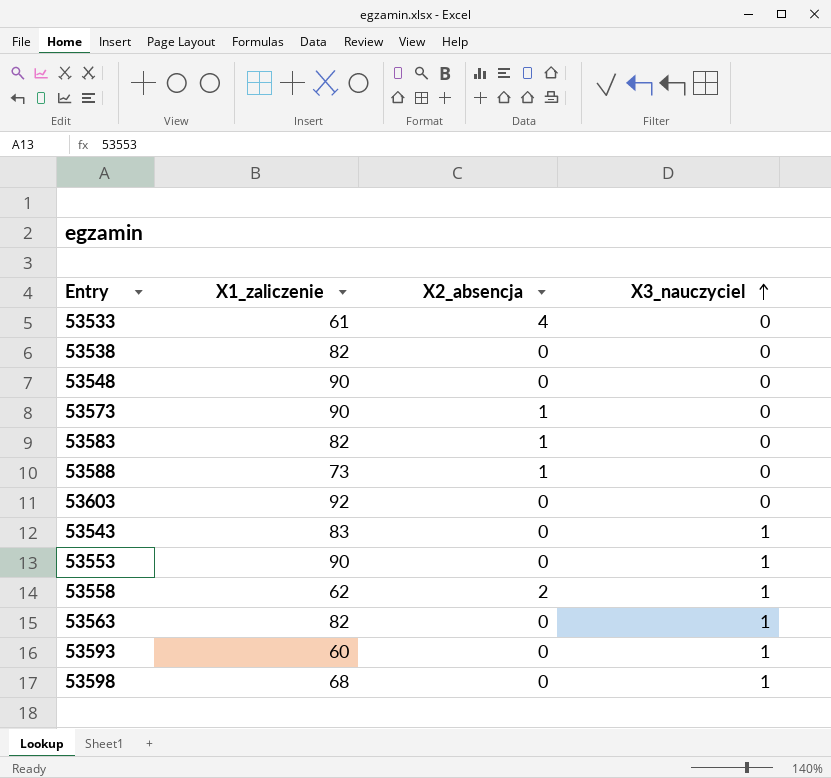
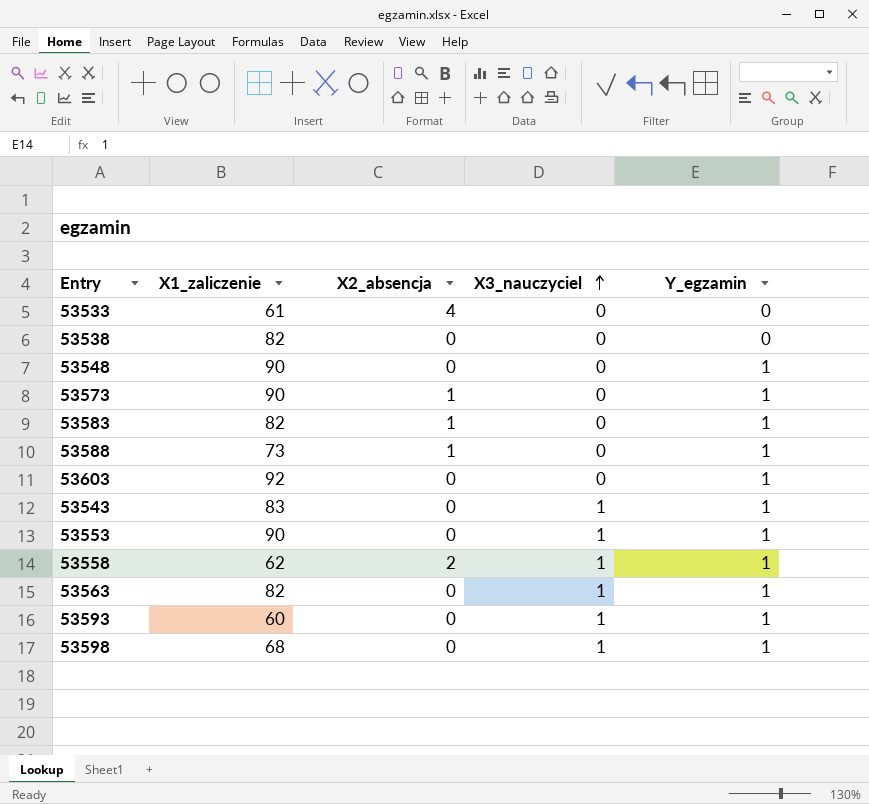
column Y_egzamin | position: none -> 5

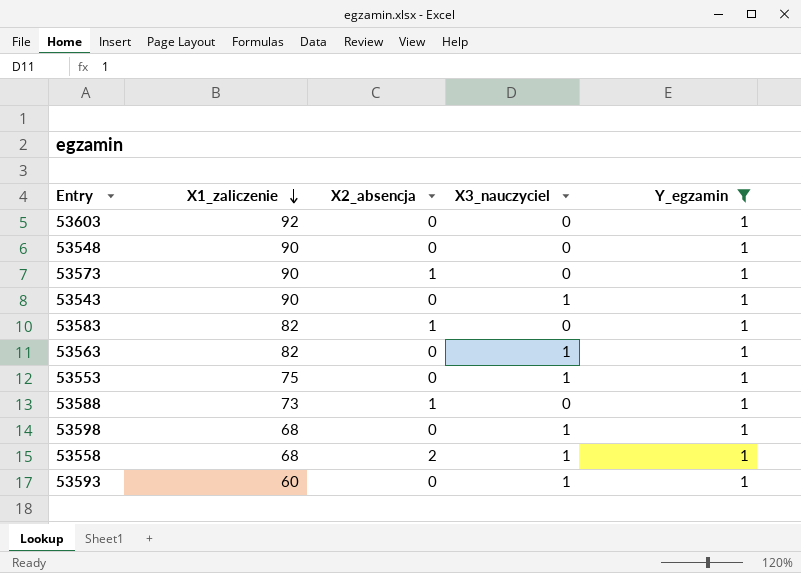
filter: none -> Y_egzamin = 1
row order: X3_nauczyciel ascending -> X1_zaliczenie descending
53543 | X1_zaliczenie: 83 -> 90
53553 | X1_zaliczenie: 90 -> 75
53558 | X1_zaliczenie: 62 -> 68

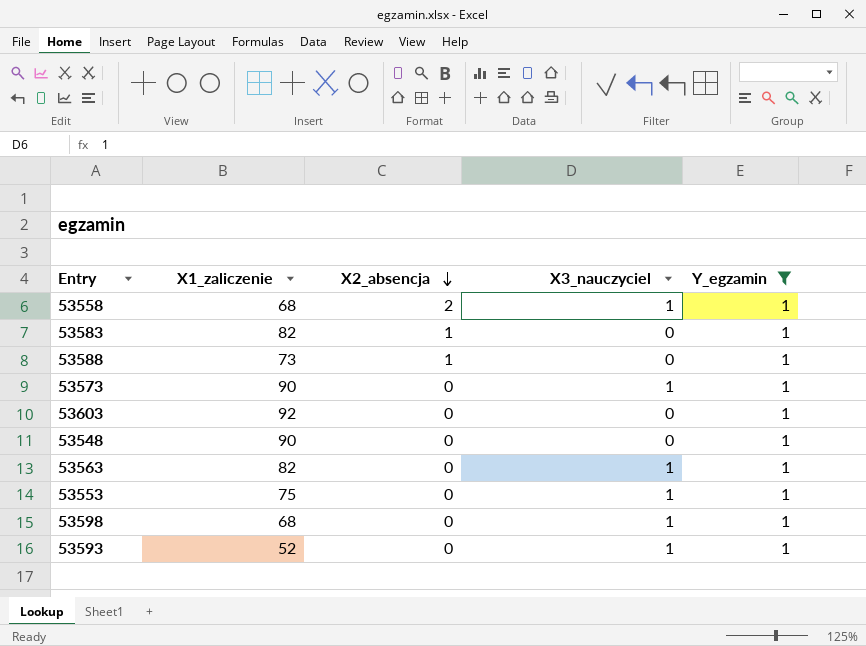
row order: X1_zaliczenie descending -> X2_absencja descending
row 53543: 90 | 0 | 1 | 1 -> none
53573 | X2_absencja: 1 -> 0
53573 | X3_nauczyciel: 0 -> 1
53593 | X1_zaliczenie: 60 -> 52

